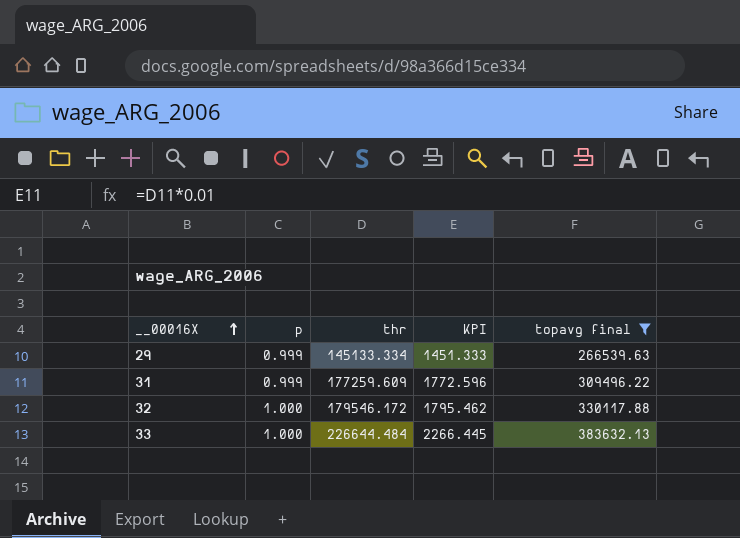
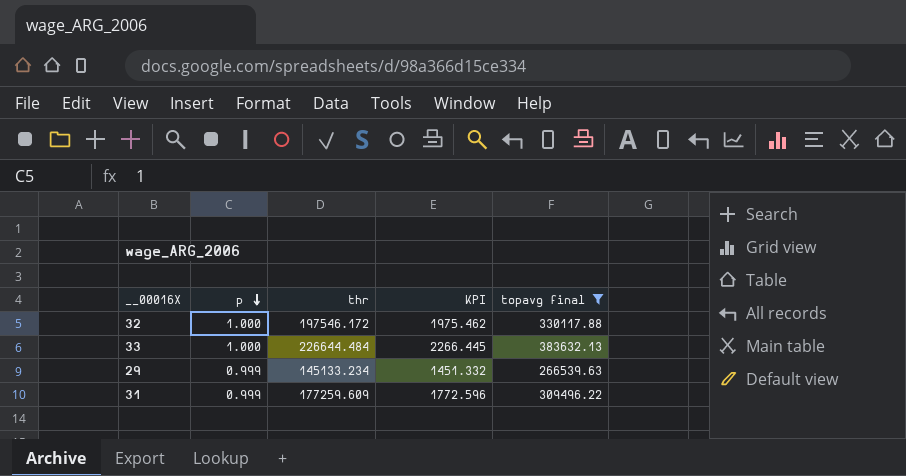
row order: __00016X ascending -> p descending
32 | thr: 179546.172 -> 197546.172
32 | KPI: 1795.462 -> 1975.462
29 | thr: 145133.334 -> 145133.234
29 | KPI: 1451.333 -> 1451.332

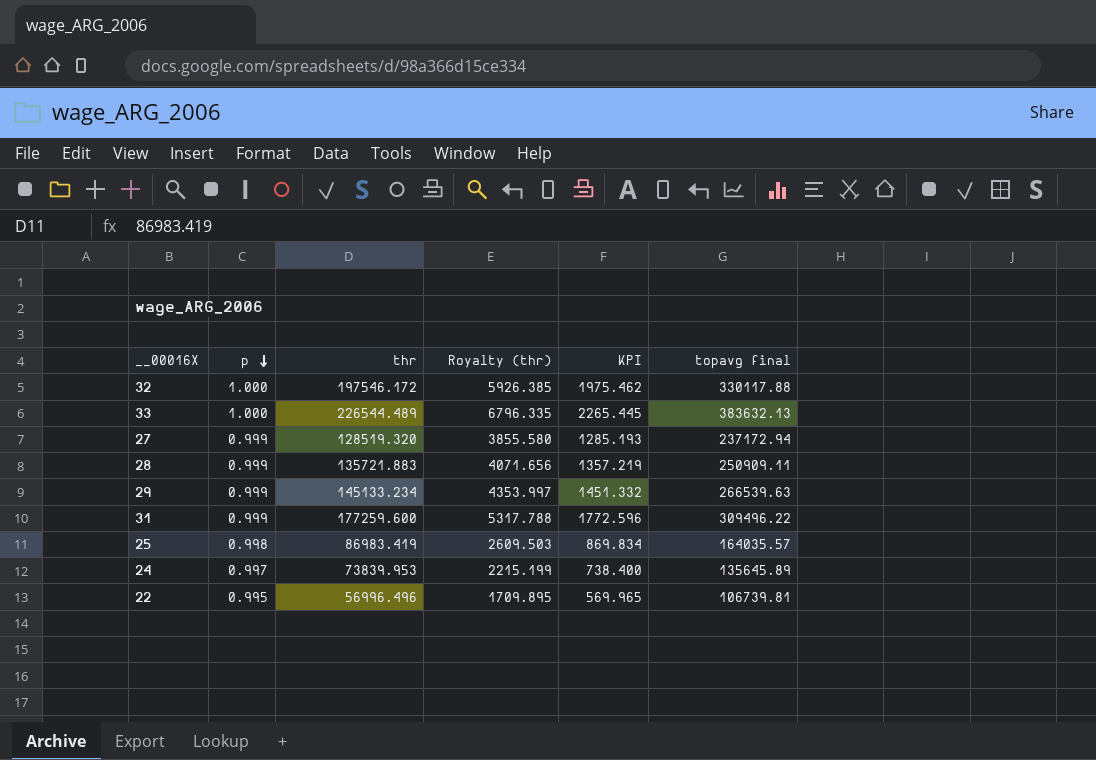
filter: topavg final >= 266539.63 -> none
column Royalty (thr) | formula: none -> [thr] * 0.03
33 | thr: 226644.484 -> 226544.489
33 | KPI: 2266.445 -> 2265.445
31 | thr: 177259.609 -> 177259.600

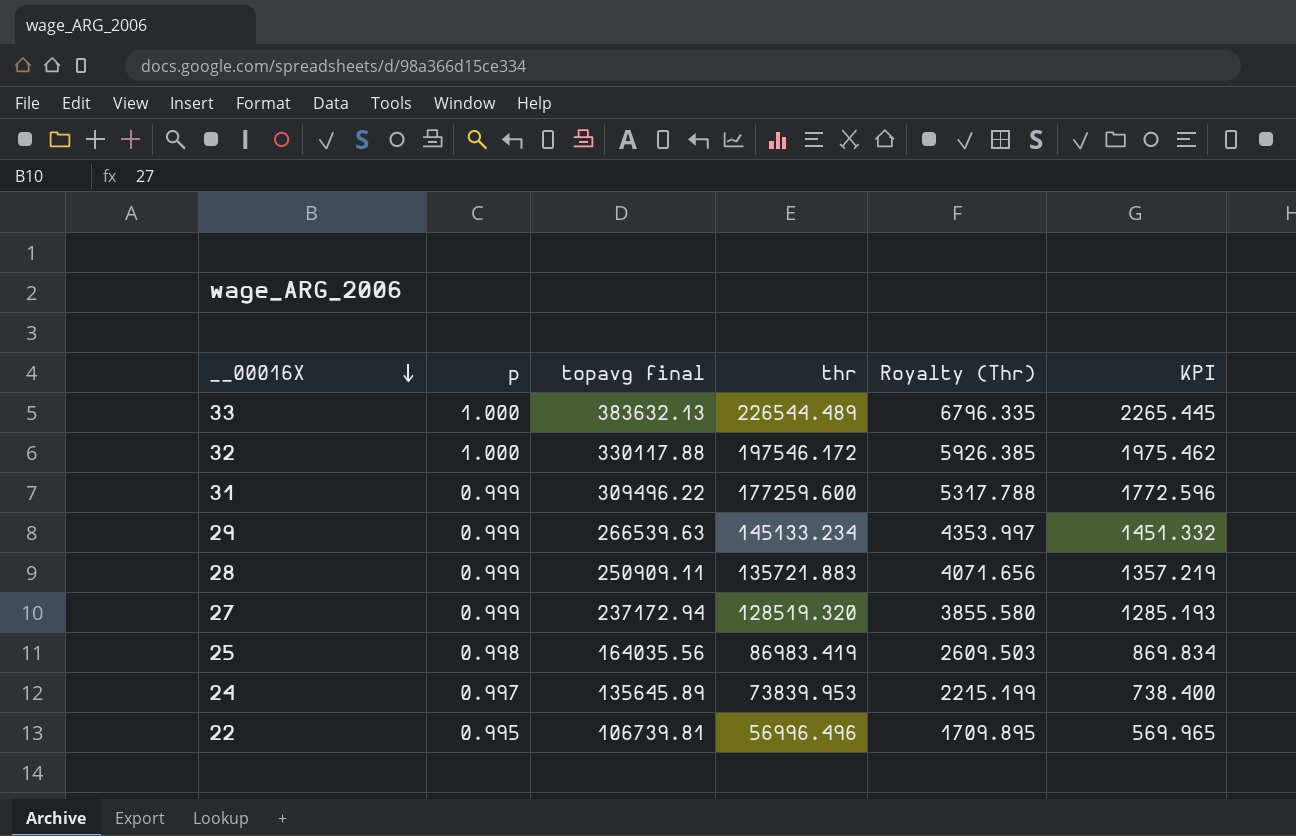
row order: p descending -> __00016X descending
column topavg final | position: 6 -> 3
column name: Royalty (thr) -> Royalty (Thr)
25 | topavg final: 164035.57 -> 164035.56

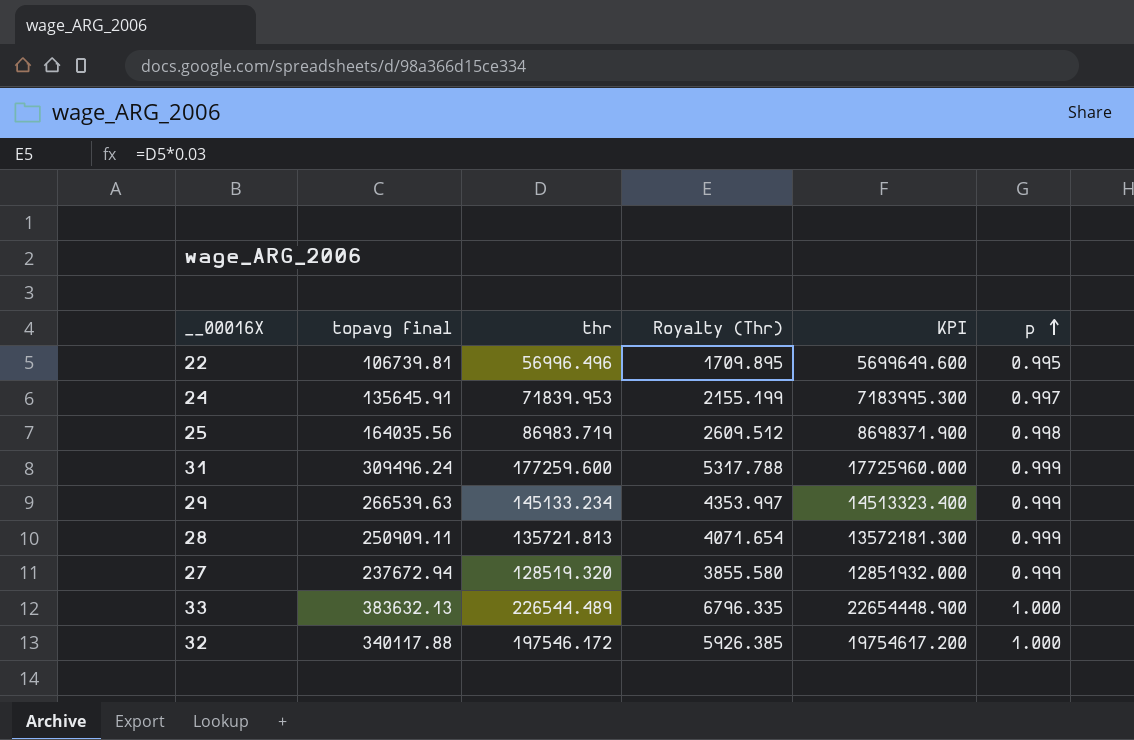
row order: __00016X descending -> p ascending
column KPI | formula: [thr] * 0.01 -> [thr] * 100
column p | position: 2 -> 6
24 | topavg final: 135645.89 -> 135645.91
24 | thr: 73839.953 -> 71839.953
24 | Royalty (Thr): 2215.199 -> 2155.199
25 | thr: 86983.419 -> 86983.719
25 | Royalty (Thr): 2609.503 -> 2609.512
31 | topavg final: 309496.22 -> 309496.24
28 | thr: 135721.883 -> 135721.813
28 | Royalty (Thr): 4071.656 -> 4071.654
27 | topavg final: 237172.94 -> 237672.94
32 | topavg final: 330117.88 -> 340117.88

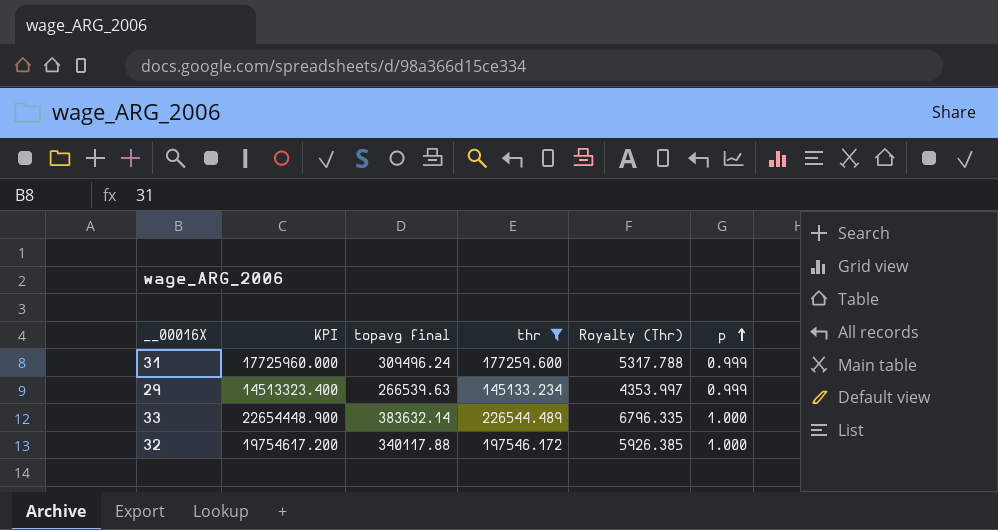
filter: none -> thr >= 145133.234
column KPI | position: 5 -> 2
33 | topavg final: 383632.13 -> 383632.14

